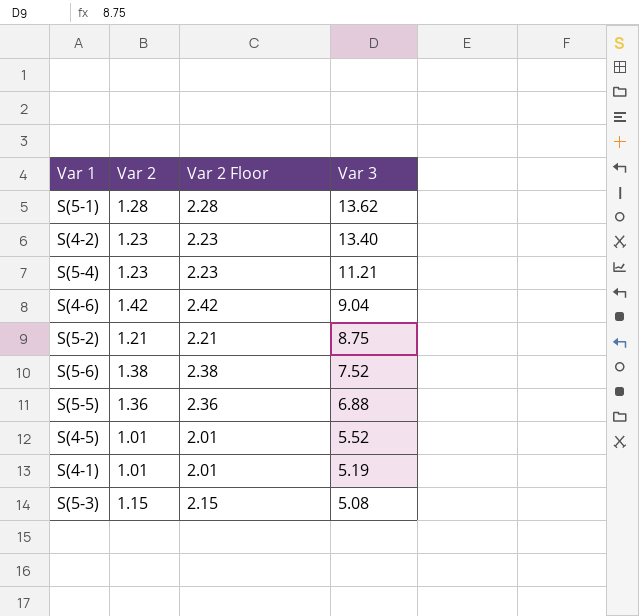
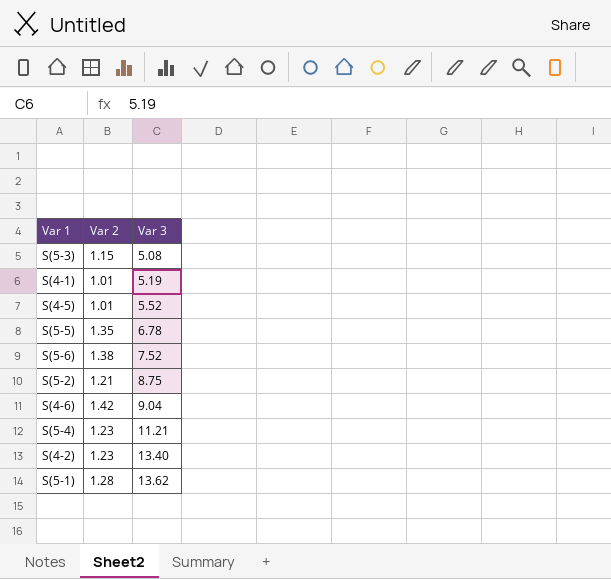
row order: Var 3 descending -> Var 3 ascending
column Var 2 Floor | formula: [Var 2] + 1 -> none
S(5-5) | Var 2: 1.36 -> 1.35
S(5-5) | Var 3: 6.88 -> 6.78

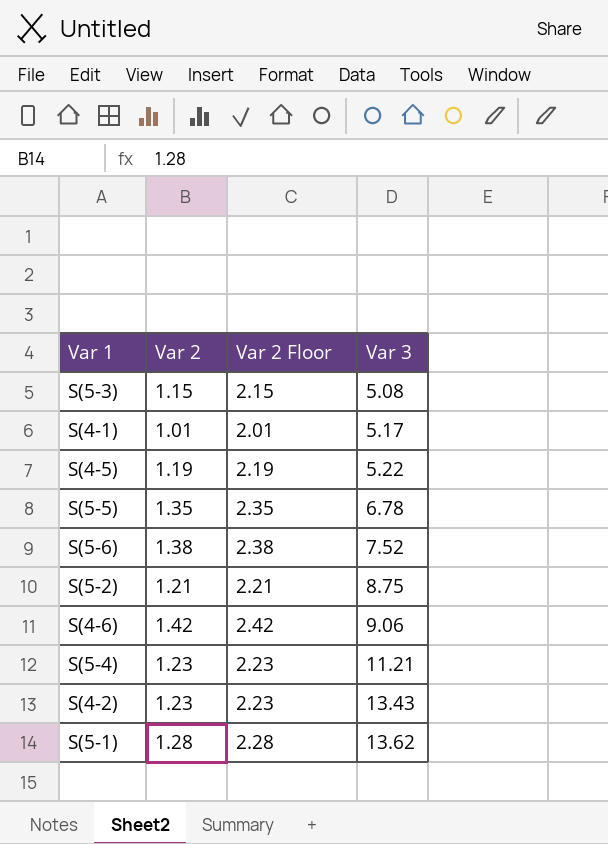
column Var 2 Floor | formula: none -> [Var 2] + 1
S(4-1) | Var 3: 5.19 -> 5.17
S(4-5) | Var 2: 1.01 -> 1.19
S(4-5) | Var 3: 5.52 -> 5.22
S(4-6) | Var 3: 9.04 -> 9.06
S(4-2) | Var 3: 13.40 -> 13.43

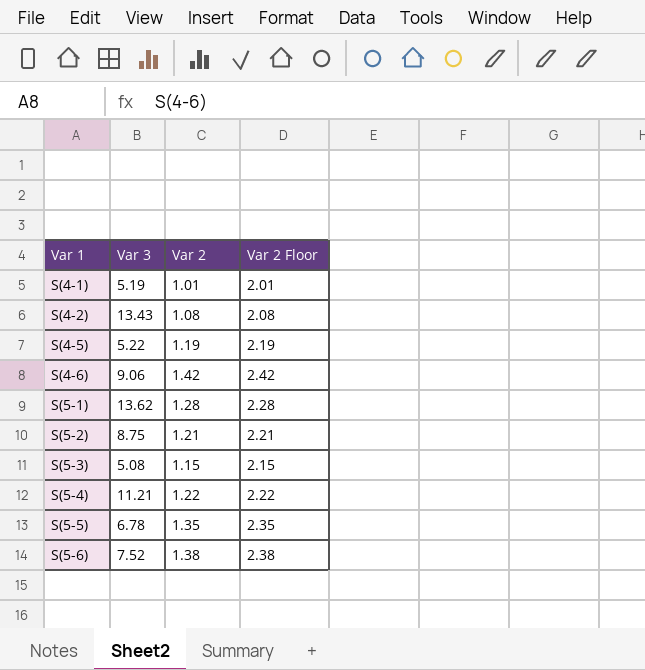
row order: Var 3 ascending -> Var 1 ascending
column Var 3 | position: 4 -> 2
S(4-1) | Var 3: 5.17 -> 5.19
S(4-2) | Var 2: 1.23 -> 1.08
S(4-2) | Var 2 Floor: 2.23 -> 2.08
S(5-4) | Var 2: 1.23 -> 1.22
S(5-4) | Var 2 Floor: 2.23 -> 2.22

